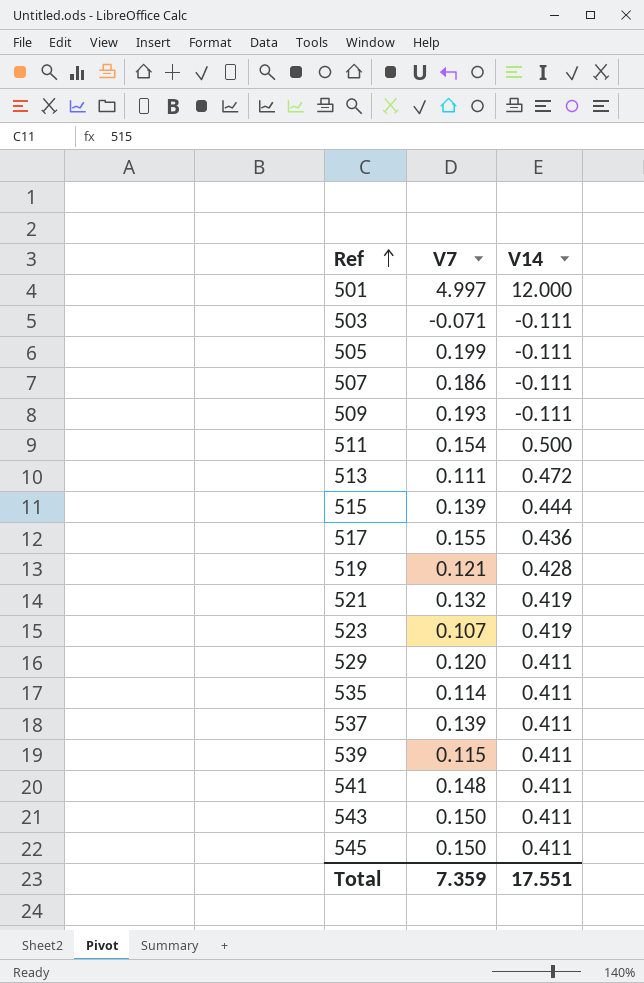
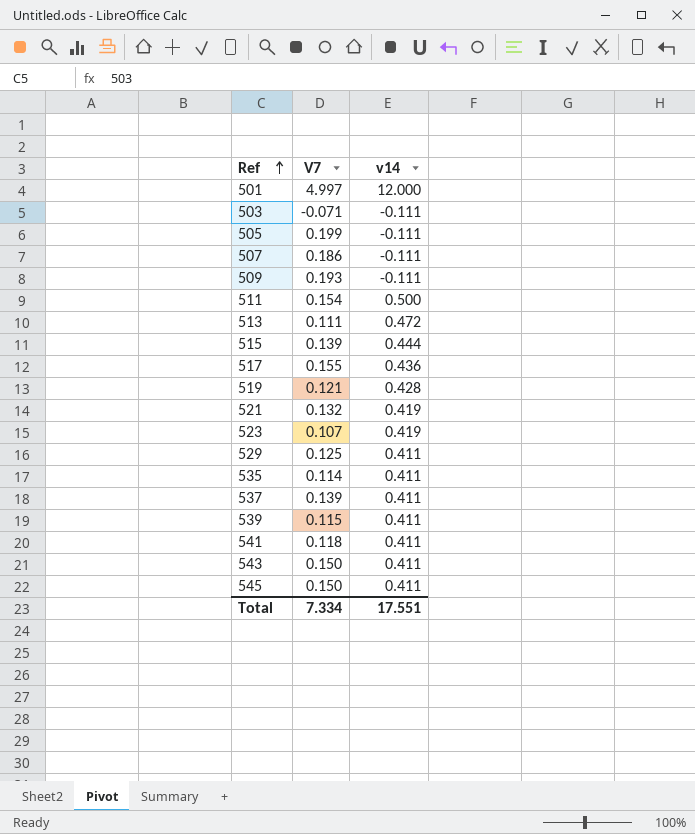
column name: V14 -> v14
529 | V7: 0.120 -> 0.125
541 | V7: 0.148 -> 0.118
Total | V7: 7.359 -> 7.334

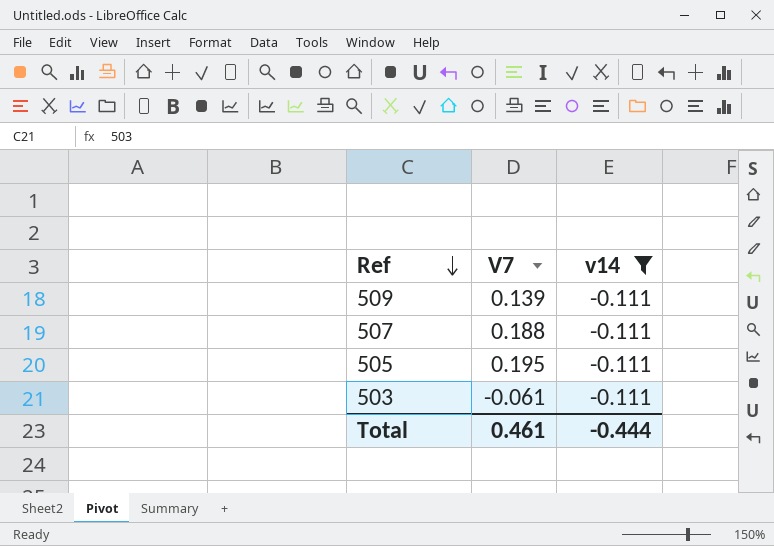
filter: none -> v14 = -0.111
row order: Ref ascending -> Ref descending
509 | V7: 0.193 -> 0.139
507 | V7: 0.186 -> 0.188
505 | V7: 0.199 -> 0.195
503 | V7: -0.071 -> -0.061
Total | V7: 7.334 -> 0.461
Total | v14: 17.551 -> -0.444

